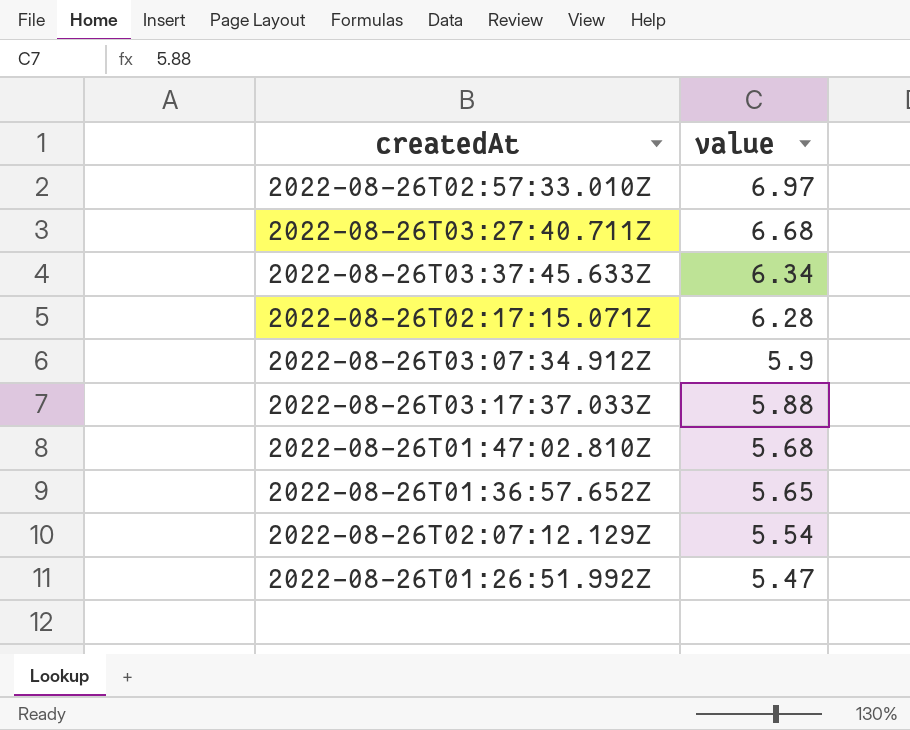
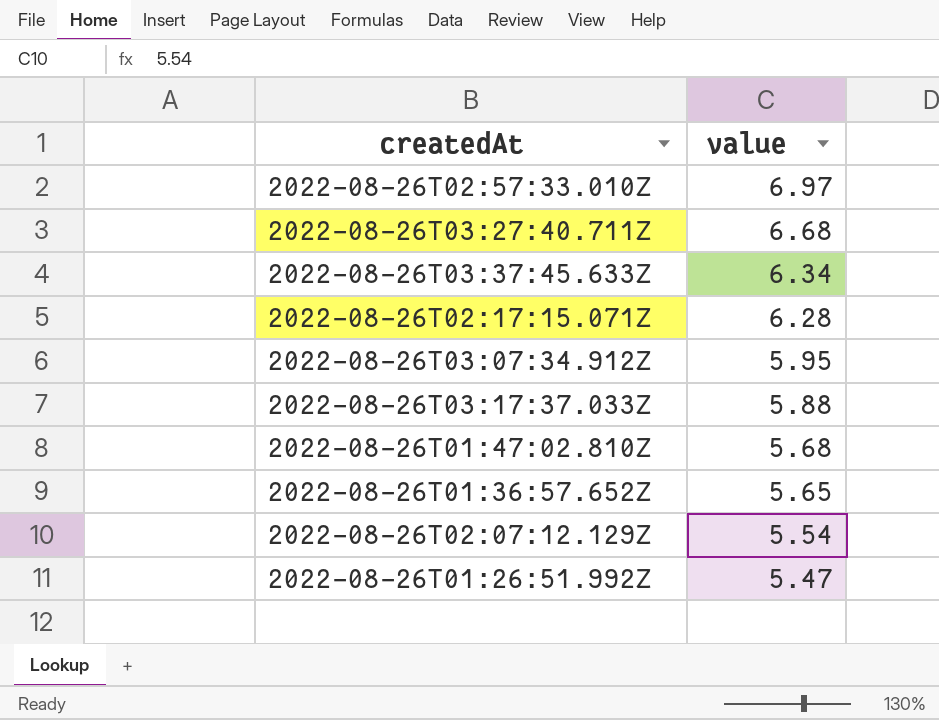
2022-08-26T03:07:34.912Z | value: 5.9 -> 5.95

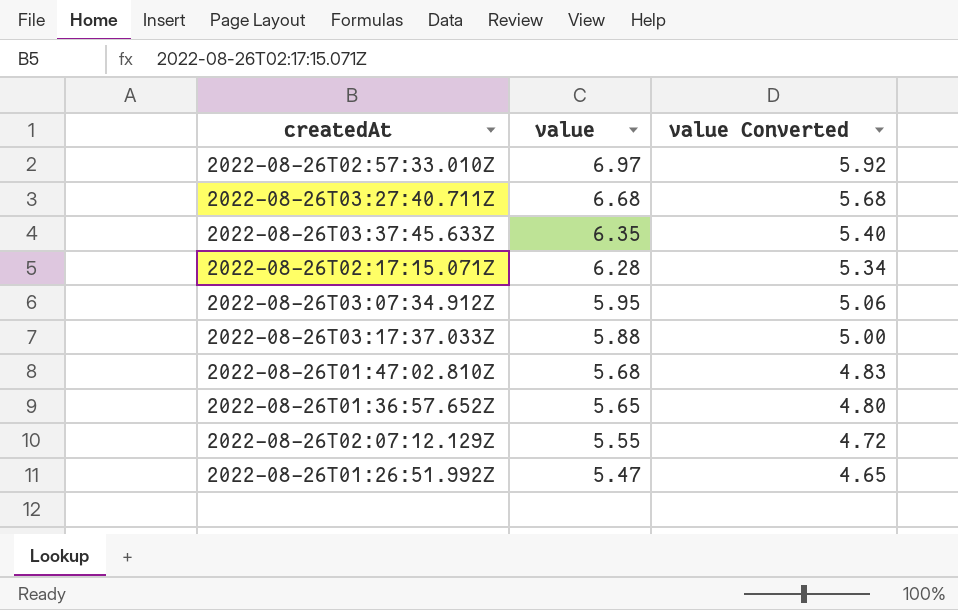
column value Converted | formula: none -> [value] * 0.85
2022-08-26T03:37:45.633Z | value: 6.34 -> 6.35
2022-08-26T02:07:12.129Z | value: 5.54 -> 5.55

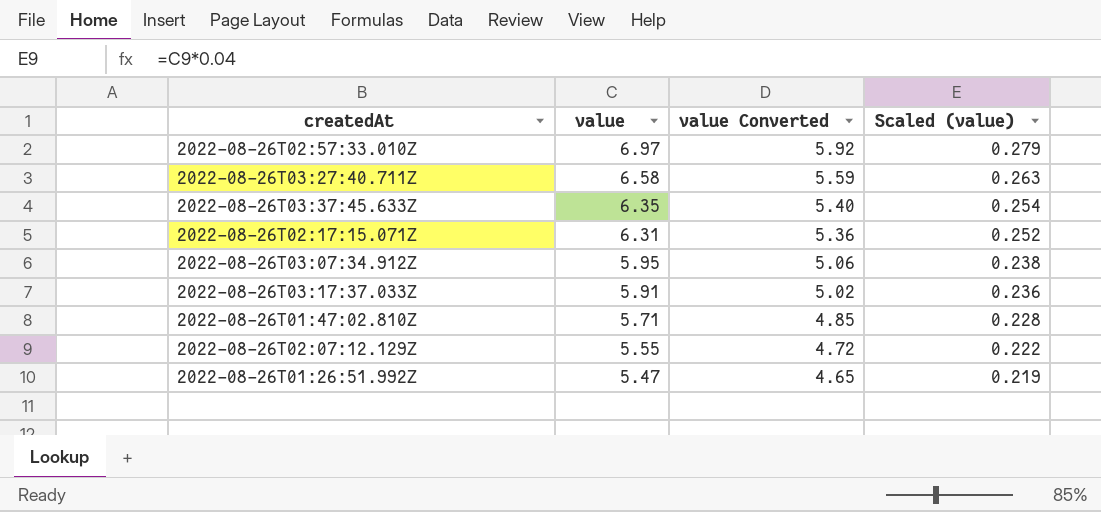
column Scaled (value) | formula: none -> [value] * 0.04
row 2022-08-26T01:36:57.652Z: 5.65 | 4.80 -> none
2022-08-26T03:27:40.711Z | value: 6.68 -> 6.58
2022-08-26T03:27:40.711Z | value Converted: 5.68 -> 5.59
2022-08-26T02:17:15.071Z | value: 6.28 -> 6.31
2022-08-26T02:17:15.071Z | value Converted: 5.34 -> 5.36
2022-08-26T03:17:37.033Z | value: 5.88 -> 5.91
2022-08-26T03:17:37.033Z | value Converted: 5.00 -> 5.02
2022-08-26T01:47:02.810Z | value: 5.68 -> 5.71
2022-08-26T01:47:02.810Z | value Converted: 4.83 -> 4.85

